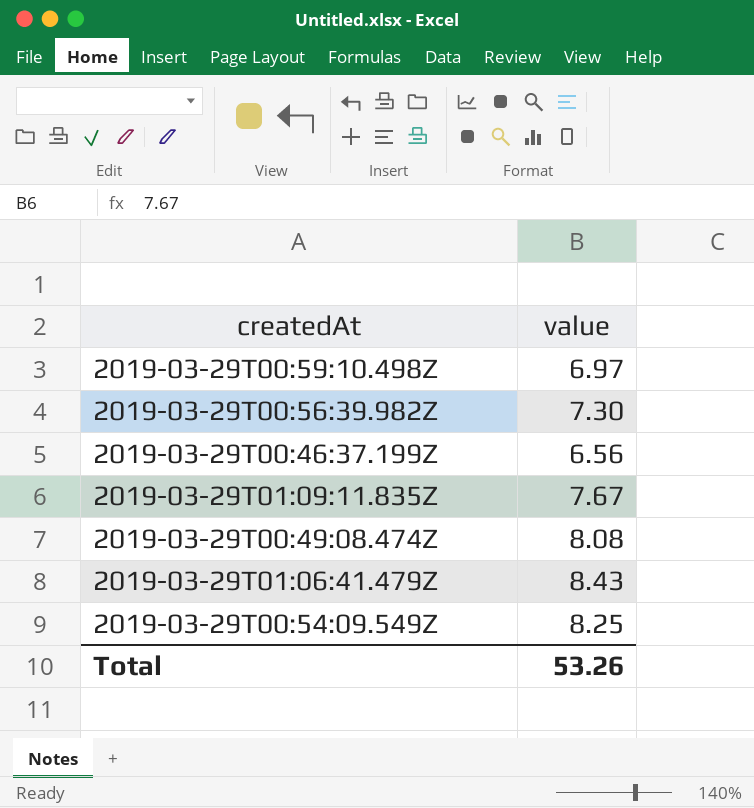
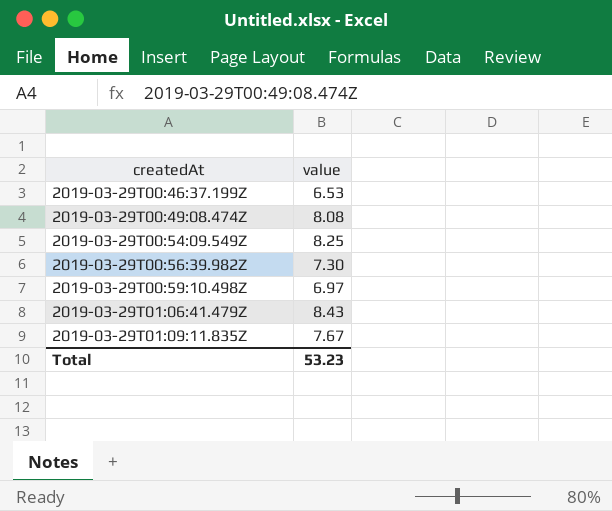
row order: none -> createdAt ascending
2019-03-29T00:46:37.199Z | value: 6.56 -> 6.53
Total | value: 53.26 -> 53.23

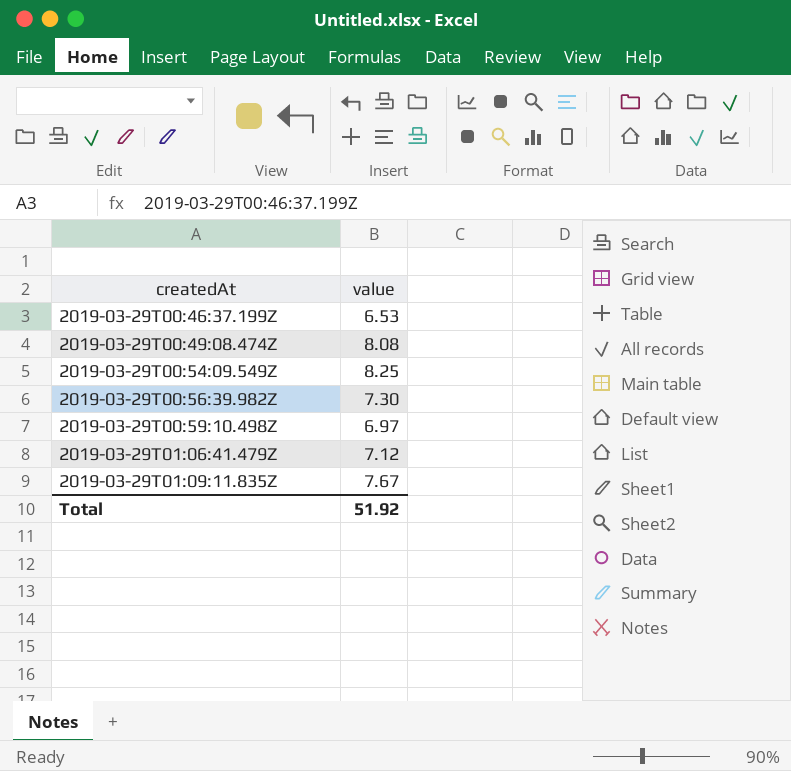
2019-03-29T01:06:41.479Z | value: 8.43 -> 7.12
Total | value: 53.23 -> 51.92

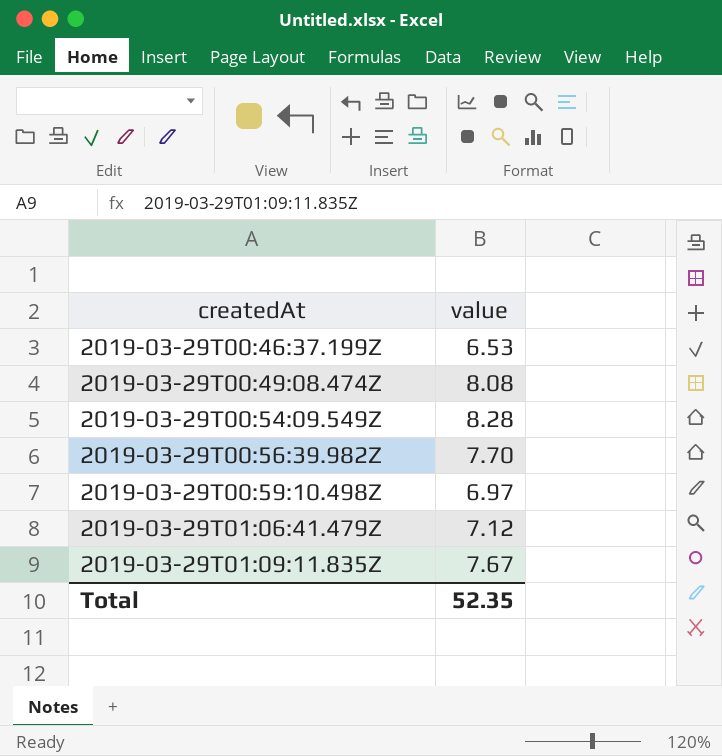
2019-03-29T00:54:09.549Z | value: 8.25 -> 8.28
2019-03-29T00:56:39.982Z | value: 7.30 -> 7.70
Total | value: 51.92 -> 52.35

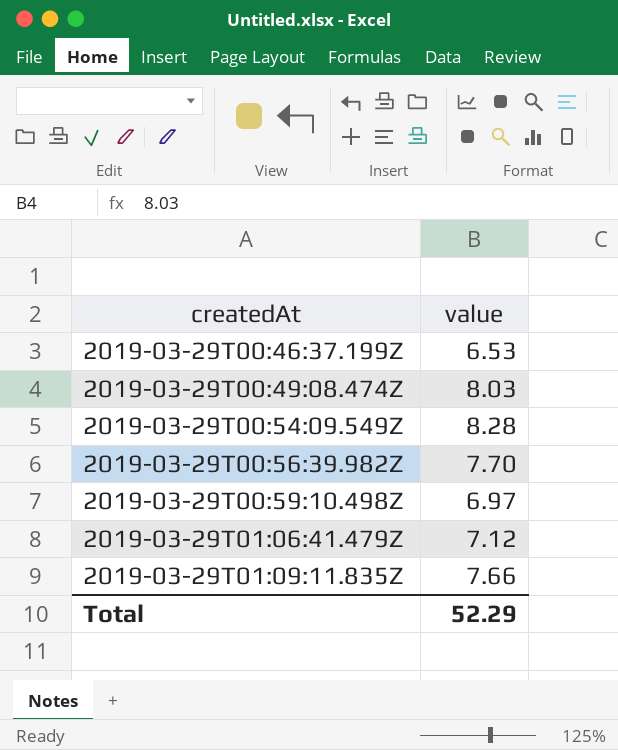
2019-03-29T00:49:08.474Z | value: 8.08 -> 8.03
2019-03-29T01:09:11.835Z | value: 7.67 -> 7.66
Total | value: 52.35 -> 52.29

